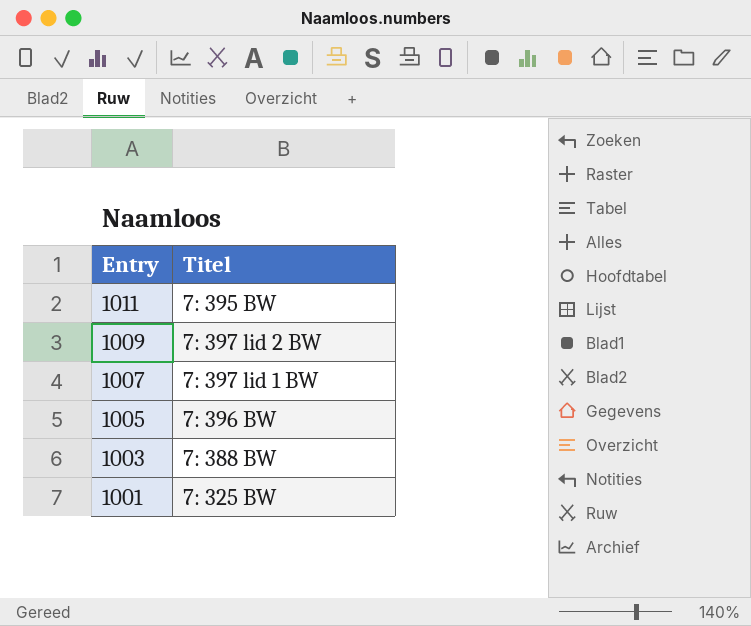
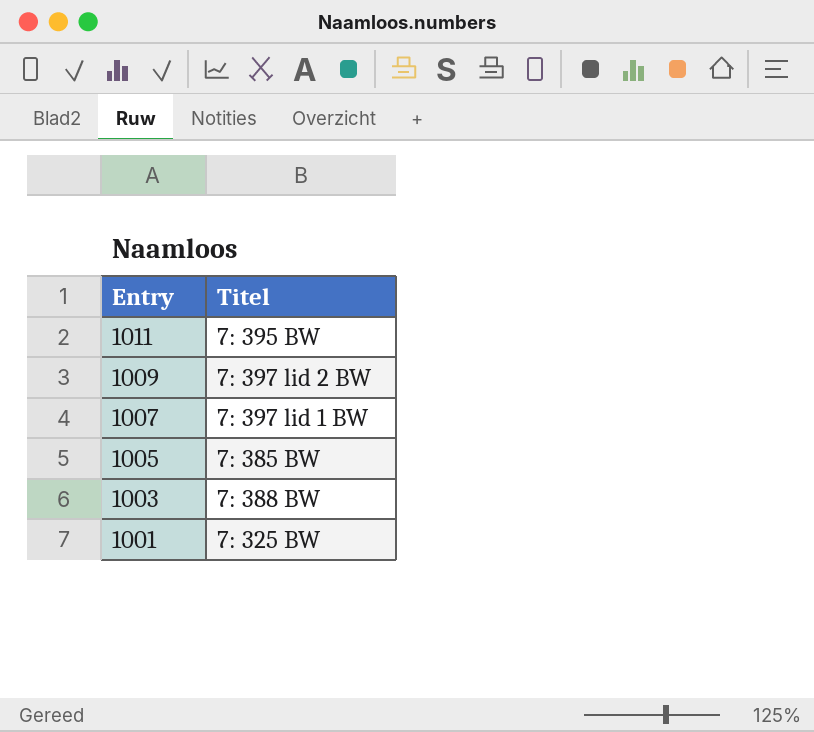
1005 | Titel: 7: 396 BW -> 7: 385 BW

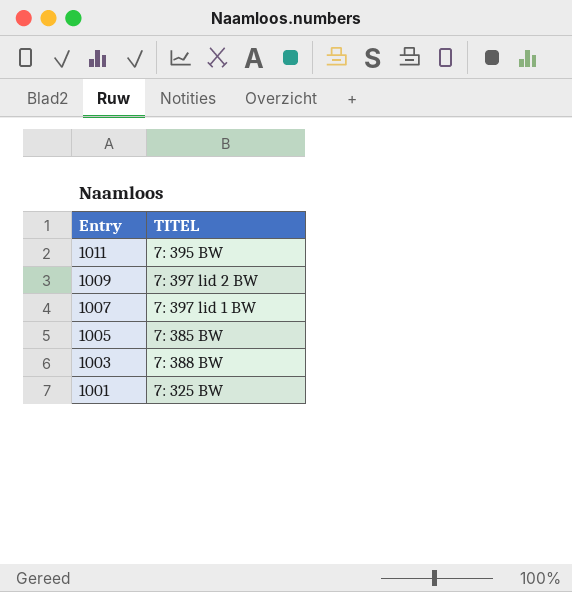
column name: Titel -> TITEL

